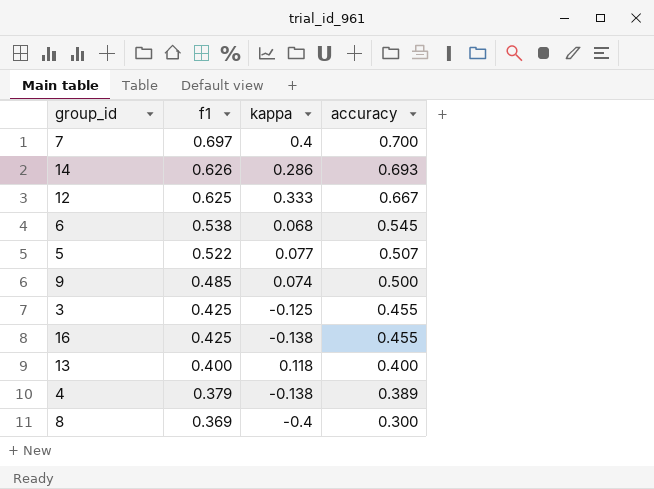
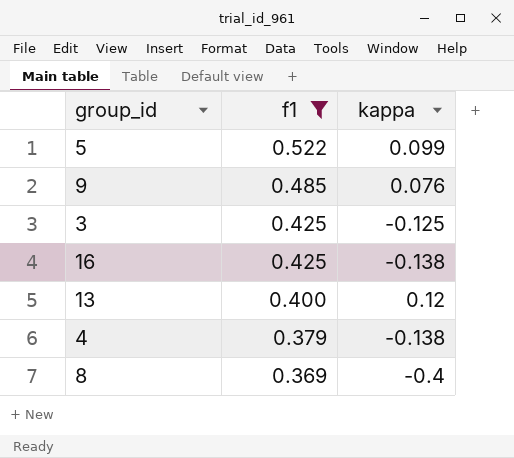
filter: none -> f1 <= 0.522
column accuracy | position: 4 -> none
5 | kappa: 0.077 -> 0.099
9 | kappa: 0.074 -> 0.076
13 | kappa: 0.118 -> 0.12

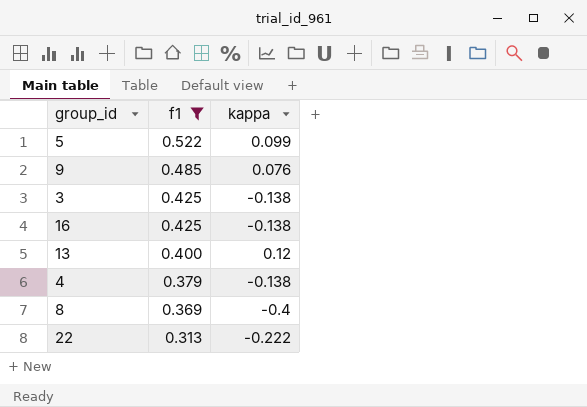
3 | kappa: -0.125 -> -0.138
row 22: none -> 0.313 | -0.222

